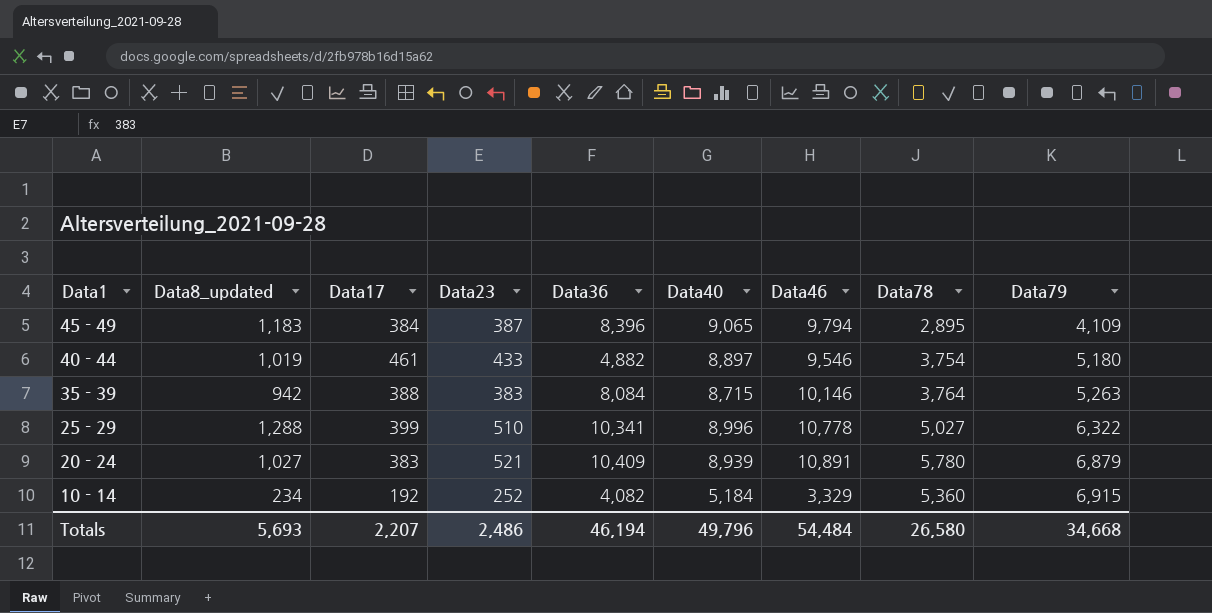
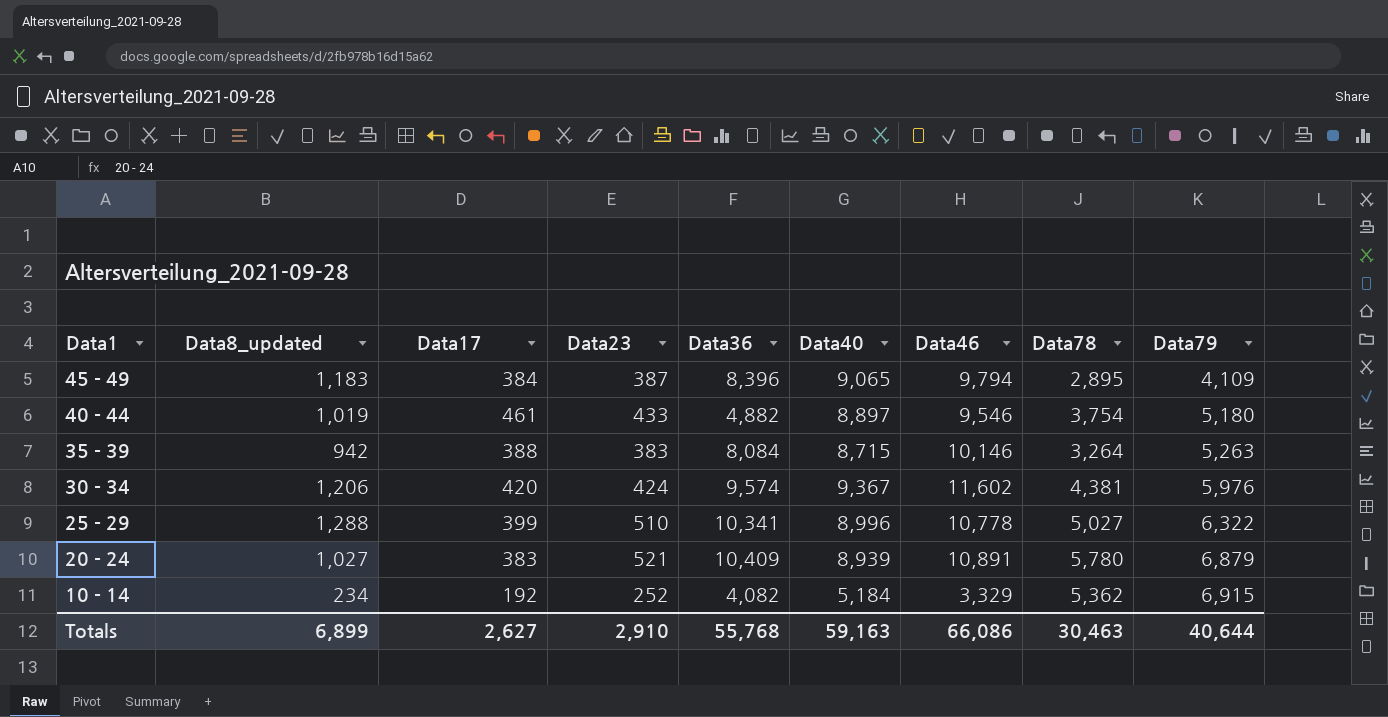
35 - 39 | Data78: 3,764 -> 3,264
row 30 - 34: none -> 1,206 | 420 | 424 | 9,574 | 9,367 | 11,602 | 4,381 | 5,976
10 - 14 | Data78: 5,360 -> 5,362
Totals | Data8_updated: 5,693 -> 6,899
Totals | Data17: 2,207 -> 2,627
Totals | Data23: 2,486 -> 2,910
Totals | Data36: 46,194 -> 55,768
Totals | Data40: 49,796 -> 59,163
Totals | Data46: 54,484 -> 66,086
Totals | Data78: 26,580 -> 30,463
Totals | Data79: 34,668 -> 40,644

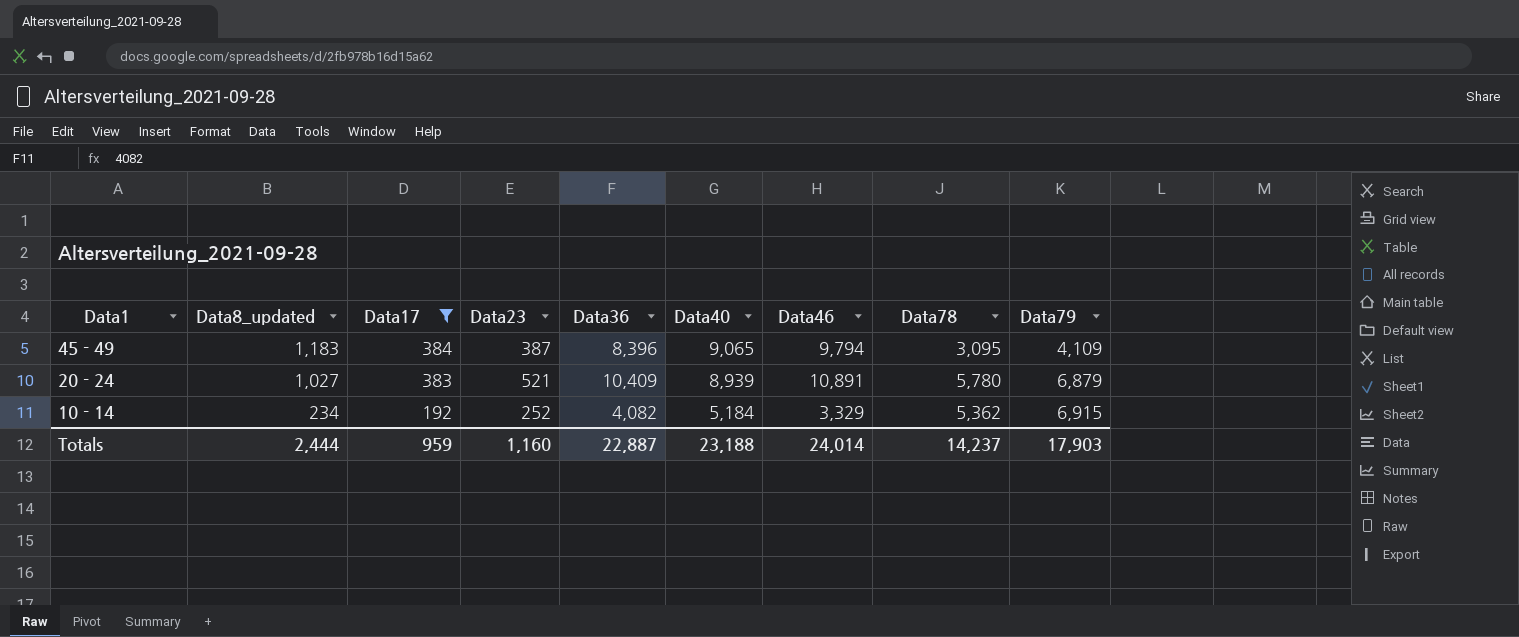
filter: none -> Data17 <= 384
45 - 49 | Data78: 2,895 -> 3,095
Totals | Data8_updated: 6,899 -> 2,444
Totals | Data17: 2,627 -> 959
Totals | Data23: 2,910 -> 1,160
Totals | Data36: 55,768 -> 22,887
Totals | Data40: 59,163 -> 23,188
Totals | Data46: 66,086 -> 24,014
Totals | Data78: 30,463 -> 14,237
Totals | Data79: 40,644 -> 17,903

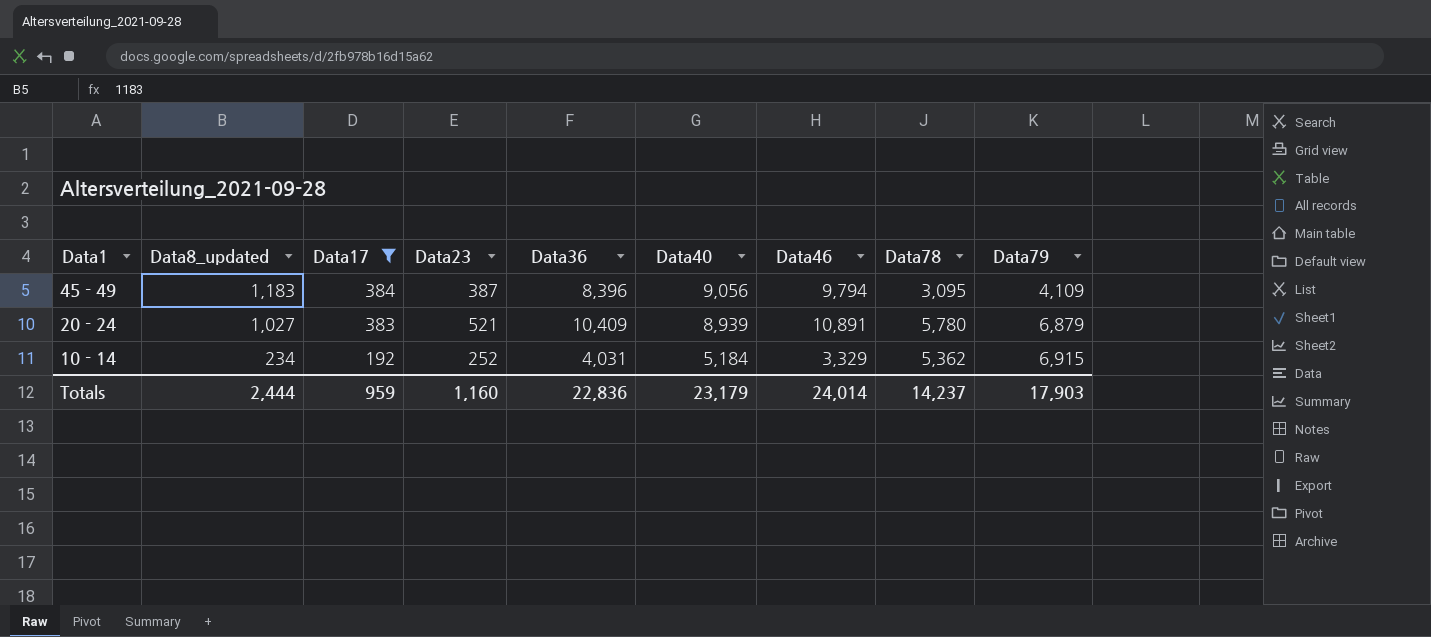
45 - 49 | Data40: 9,065 -> 9,056
10 - 14 | Data36: 4,082 -> 4,031
Totals | Data36: 22,887 -> 22,836
Totals | Data40: 23,188 -> 23,179

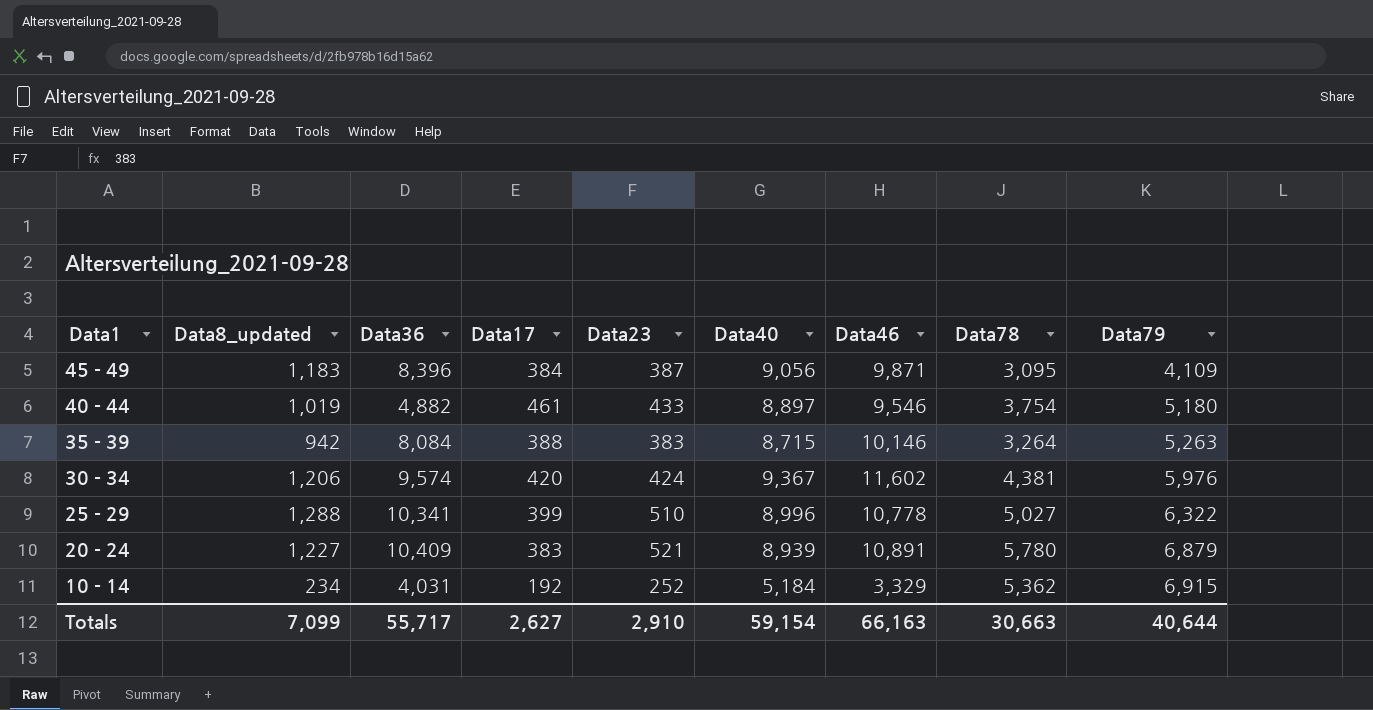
filter: Data17 <= 384 -> none
column Data36 | position: 5 -> 3
45 - 49 | Data46: 9,794 -> 9,871
20 - 24 | Data8_updated: 1,027 -> 1,227
Totals | Data8_updated: 2,444 -> 7,099
Totals | Data36: 22,836 -> 55,717
Totals | Data17: 959 -> 2,627
Totals | Data23: 1,160 -> 2,910
Totals | Data40: 23,179 -> 59,154
Totals | Data46: 24,014 -> 66,163
Totals | Data78: 14,237 -> 30,663
Totals | Data79: 17,903 -> 40,644

